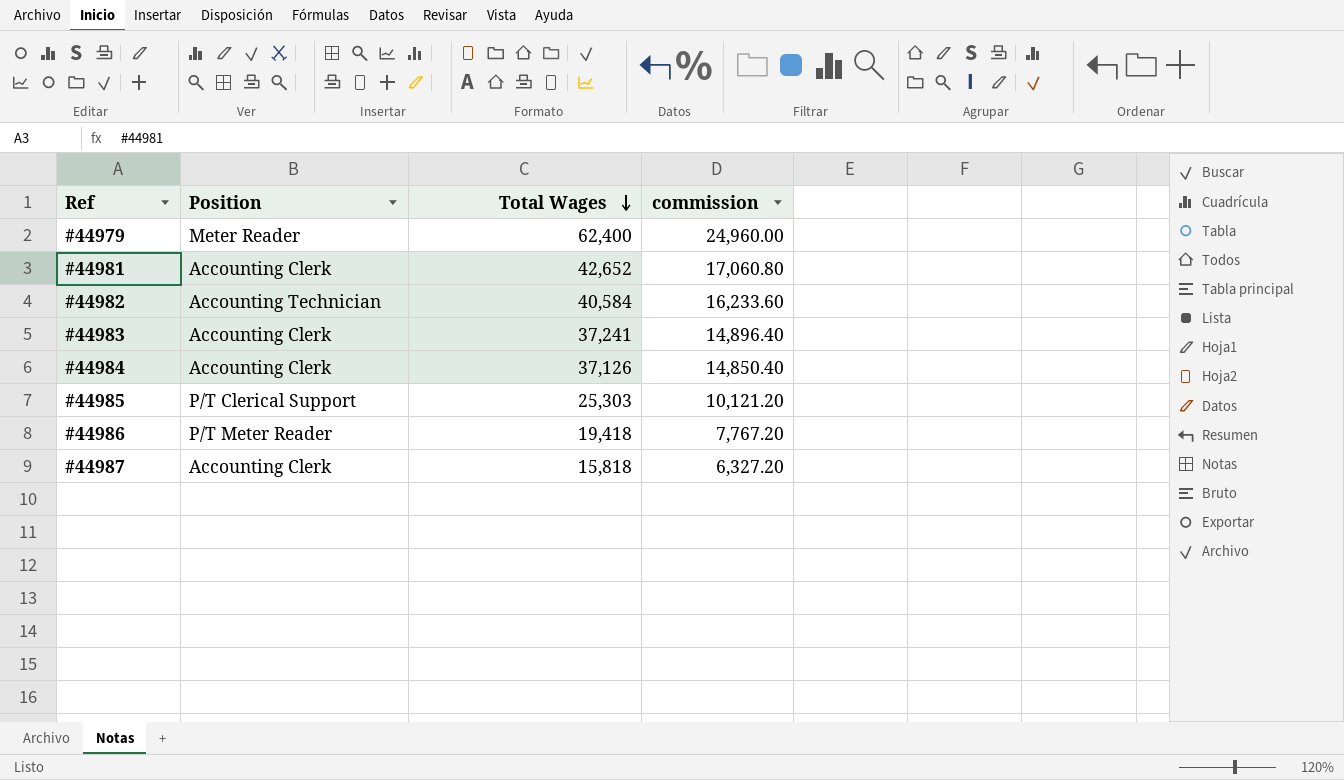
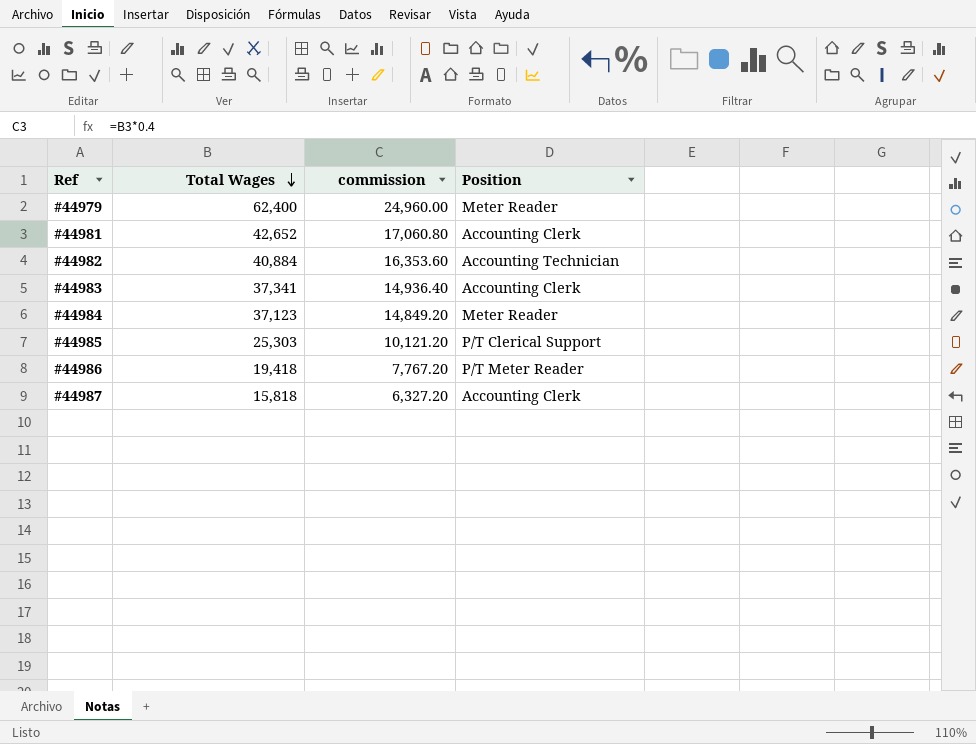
column Position | position: 2 -> 4
#44982 | Total Wages: 40,584 -> 40,884
#44982 | commission: 16,233.60 -> 16,353.60
#44983 | Total Wages: 37,241 -> 37,341
#44983 | commission: 14,896.40 -> 14,936.40
#44984 | Total Wages: 37,126 -> 37,123
#44984 | commission: 14,850.40 -> 14,849.20
#44984 | Position: Accounting Clerk -> Meter Reader

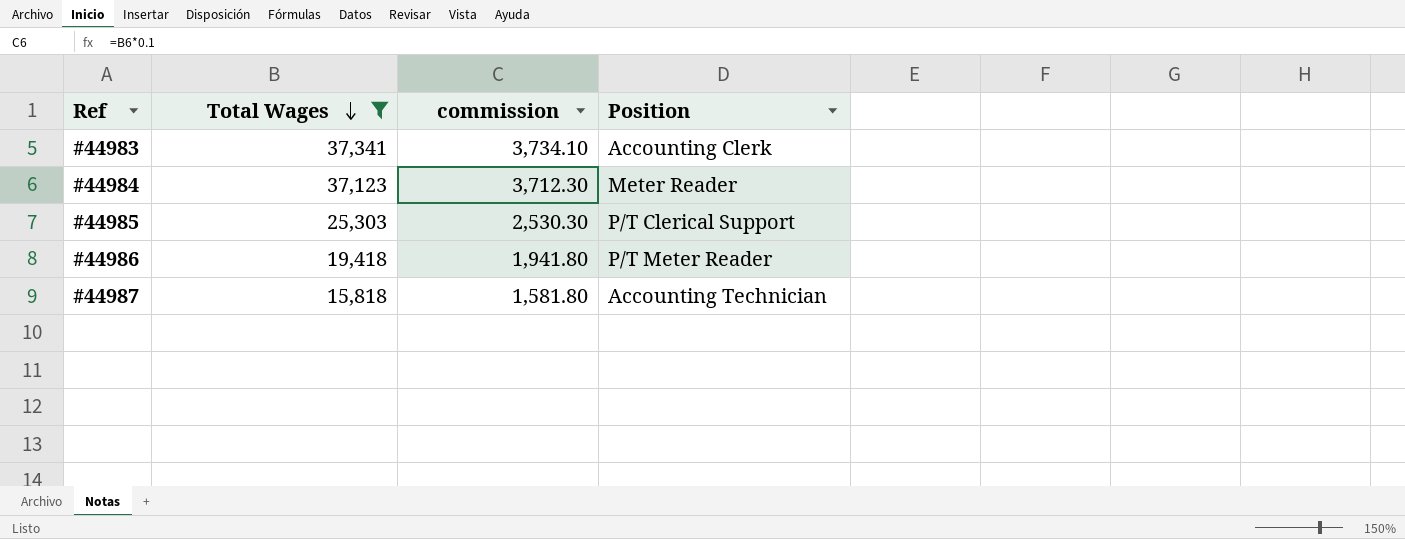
filter: none -> Total Wages <= 37,341
column commission | formula: [Total Wages] * 0.4 -> [Total Wages] * 0.1
#44987 | Position: Accounting Clerk -> Accounting Technician

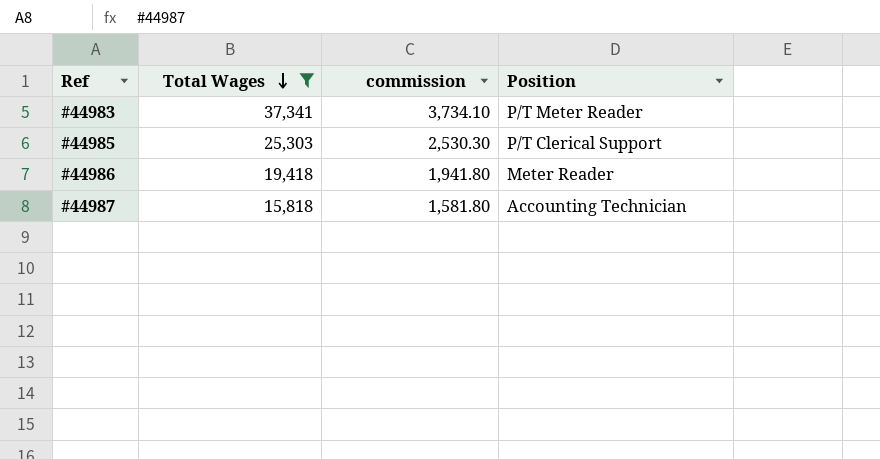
row #44984: 37,123 | 3,712.30 | Meter Reader -> none
#44983 | Position: Accounting Clerk -> P/T Meter Reader
#44986 | Position: P/T Meter Reader -> Meter Reader

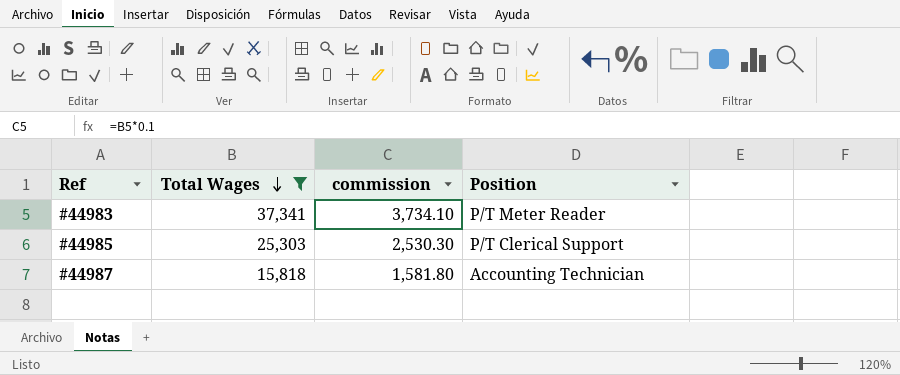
row #44986: 19,418 | 1,941.80 | Meter Reader -> none

